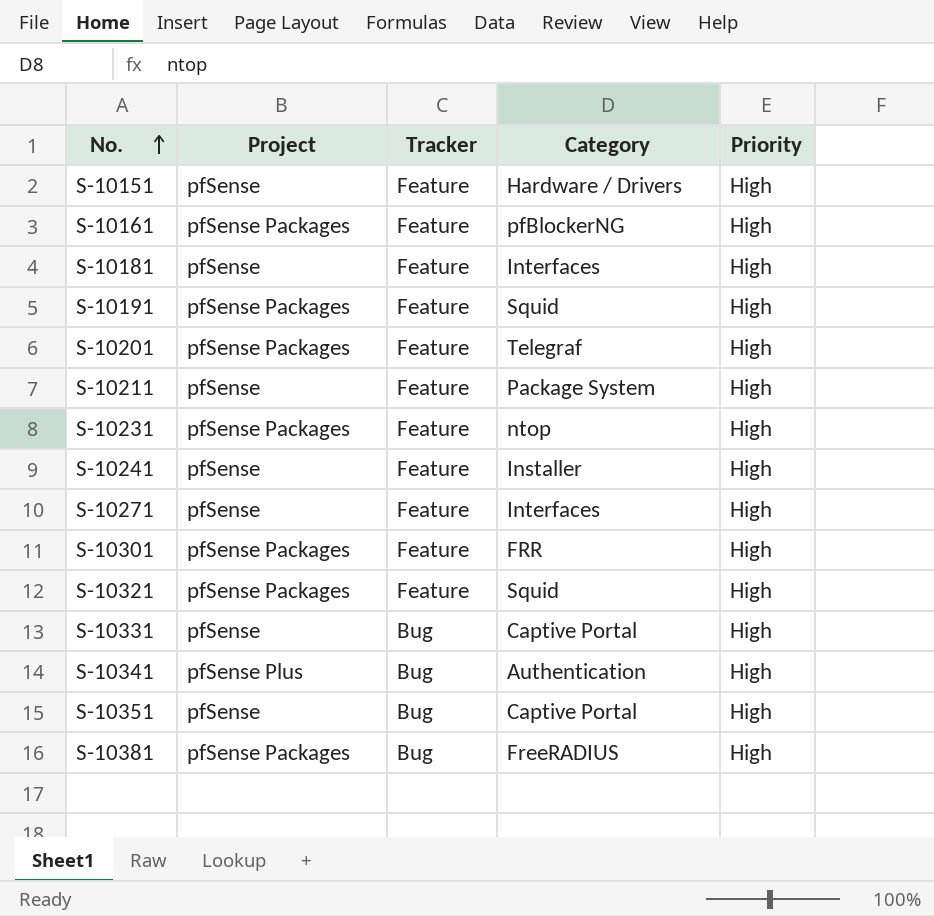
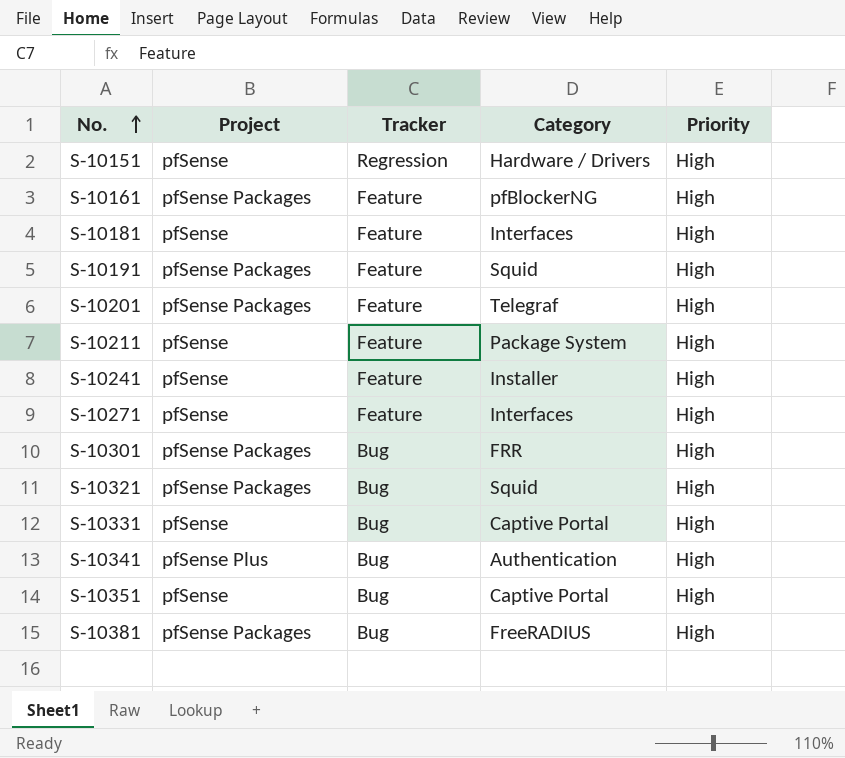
row S-10231: pfSense Packages | Feature | ntop | High -> none
S-10151 | Tracker: Feature -> Regression
S-10301 | Tracker: Feature -> Bug
S-10321 | Tracker: Feature -> Bug

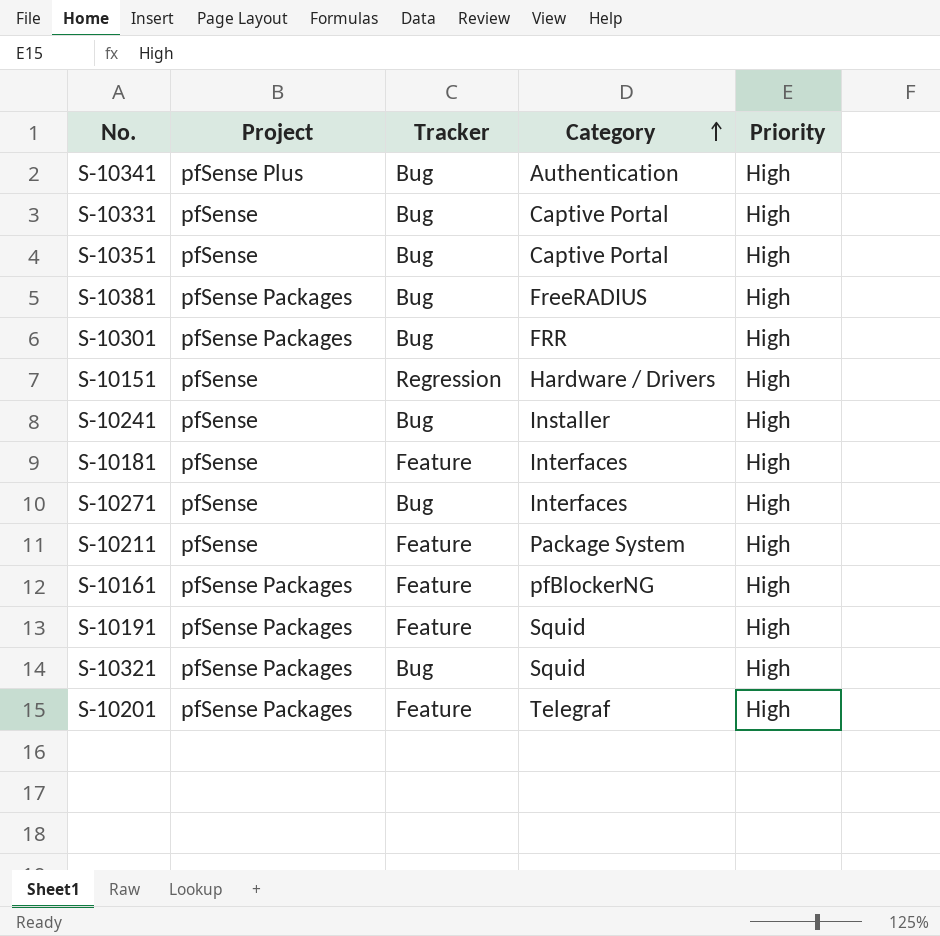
row order: No. ascending -> Category ascending
S-10241 | Tracker: Feature -> Bug
S-10271 | Tracker: Feature -> Bug

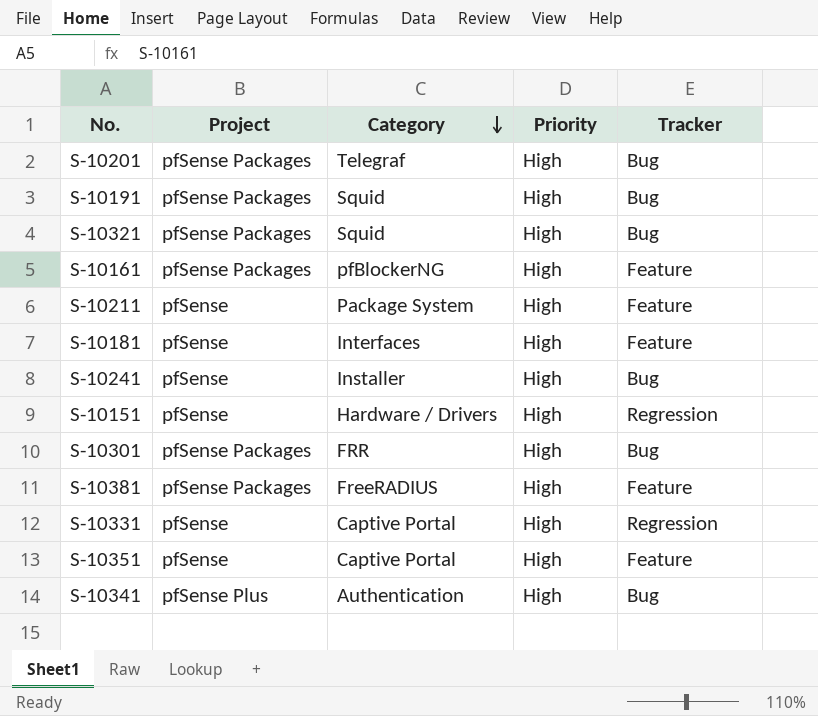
row order: Category ascending -> Category descending
column Tracker | position: 3 -> 5
row S-10271: pfSense | Bug | Interfaces | High -> none
S-10201 | Tracker: Feature -> Bug
S-10191 | Tracker: Feature -> Bug
S-10381 | Tracker: Bug -> Feature
S-10331 | Tracker: Bug -> Regression
S-10351 | Tracker: Bug -> Feature

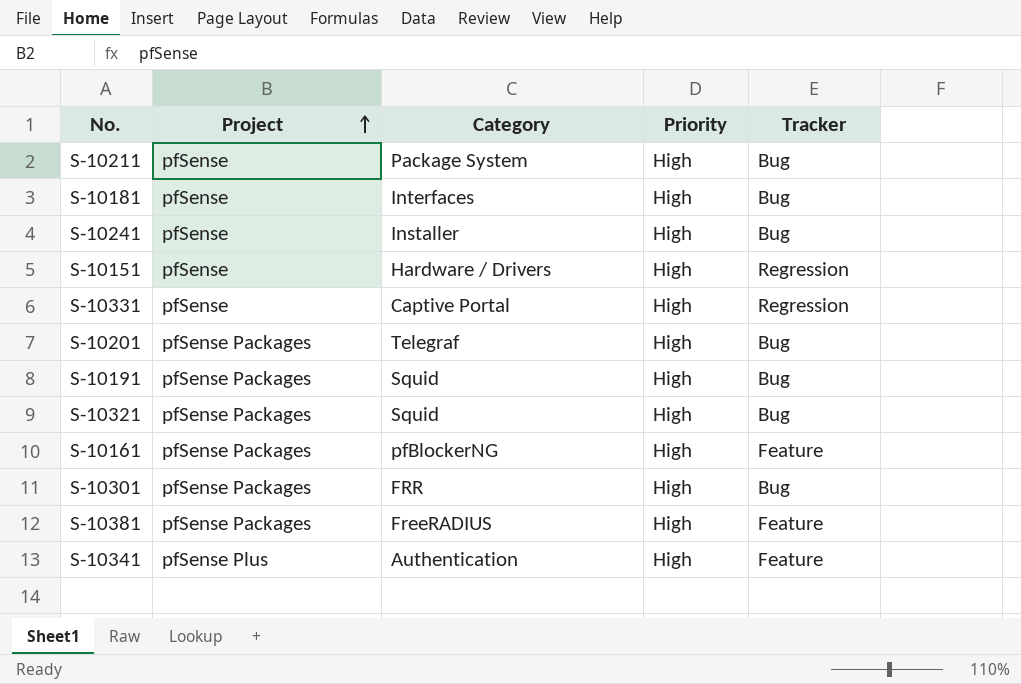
row order: Category descending -> Project ascending
row S-10351: pfSense | Captive Portal | High | Feature -> none
S-10211 | Tracker: Feature -> Bug
S-10181 | Tracker: Feature -> Bug
S-10341 | Tracker: Bug -> Feature

